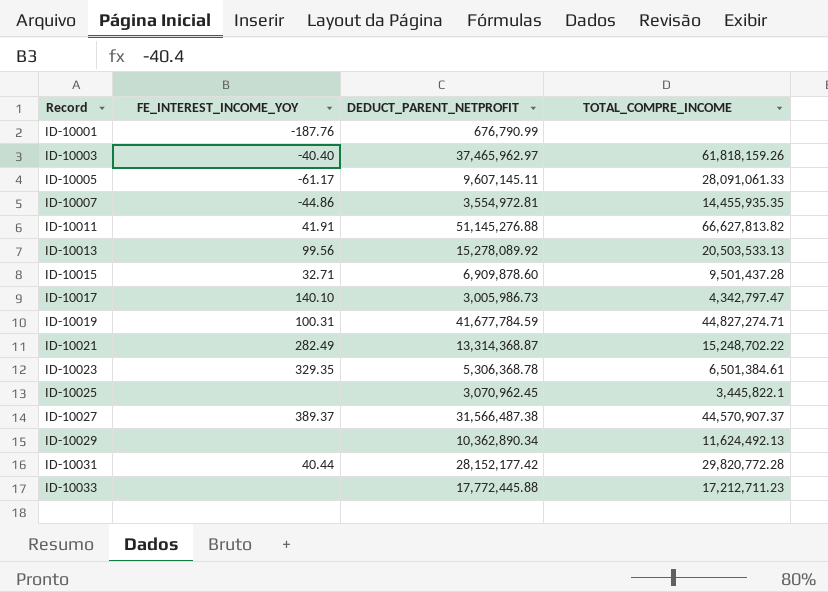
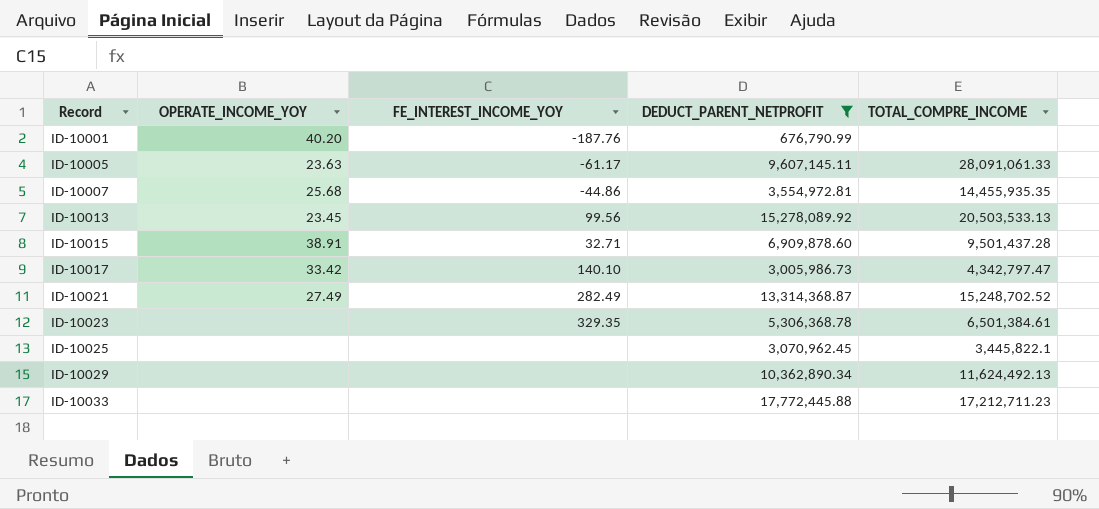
filter: none -> DEDUCT_PARENT_NETPROFIT <= 17,772,445.88
column OPERATE_INCOME_YOY | position: none -> 2
ID-10021 | TOTAL_COMPRE_INCOME: 15,248,702.22 -> 15,248,702.52

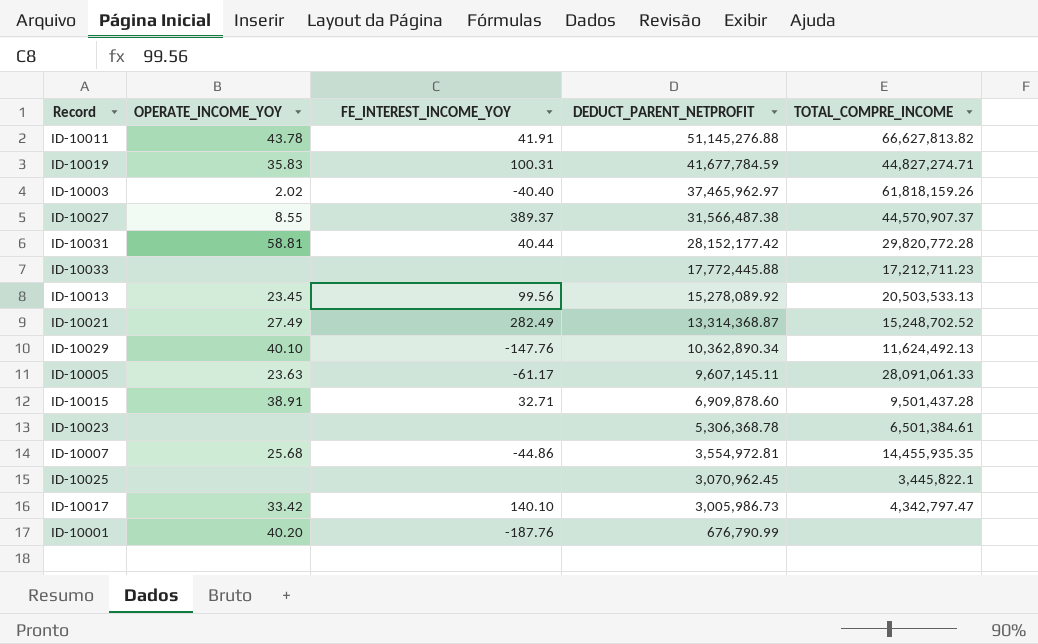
filter: DEDUCT_PARENT_NETPROFIT <= 17,772,445.88 -> none
row order: Record ascending -> DEDUCT_PARENT_NETPROFIT descending
ID-10029 | OPERATE_INCOME_YOY: none -> 40.10
ID-10029 | FE_INTEREST_INCOME_YOY: none -> -147.76
ID-10023 | FE_INTEREST_INCOME_YOY: 329.35 -> none

